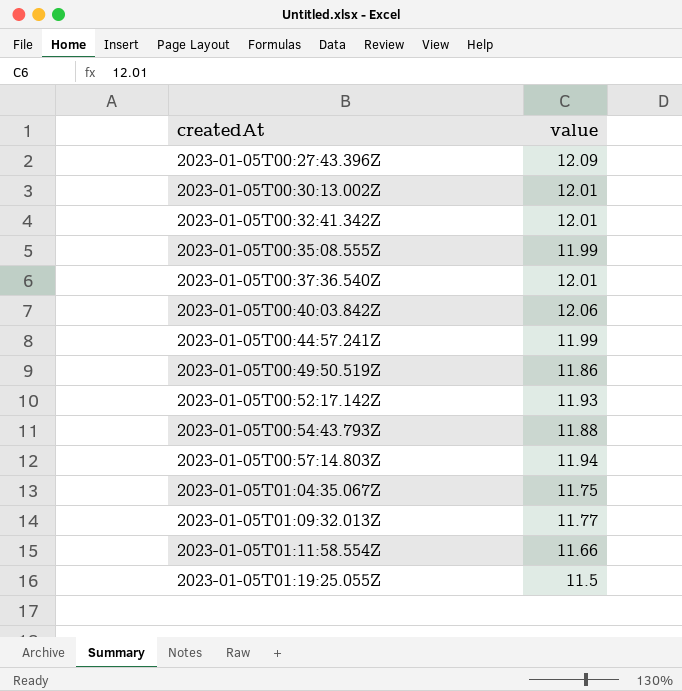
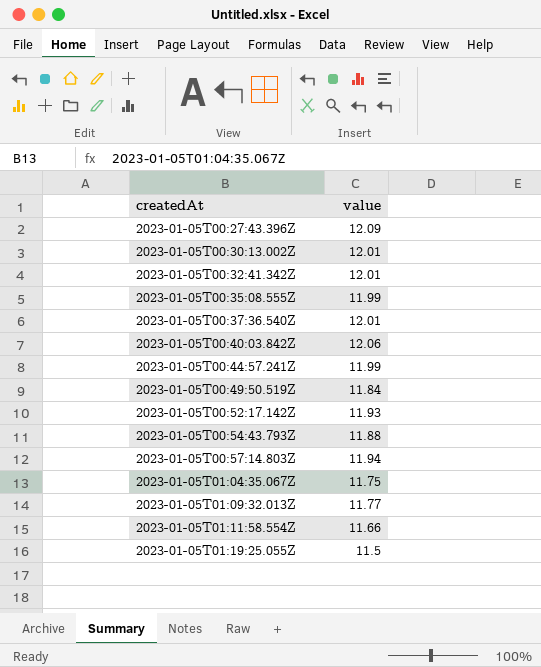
2023-01-05T00:49:50.519Z | value: 11.86 -> 11.84

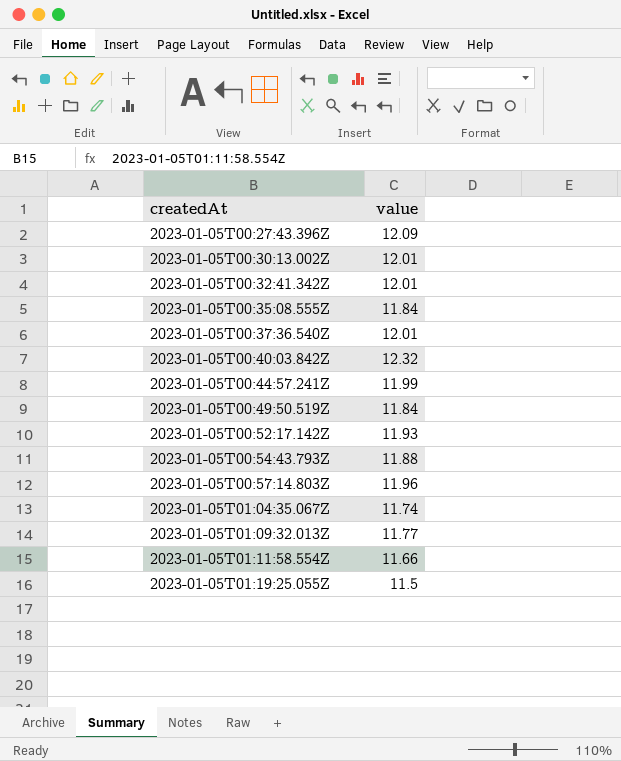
2023-01-05T00:35:08.555Z | value: 11.99 -> 11.84
2023-01-05T00:40:03.842Z | value: 12.06 -> 12.32
2023-01-05T00:57:14.803Z | value: 11.94 -> 11.96
2023-01-05T01:04:35.067Z | value: 11.75 -> 11.74

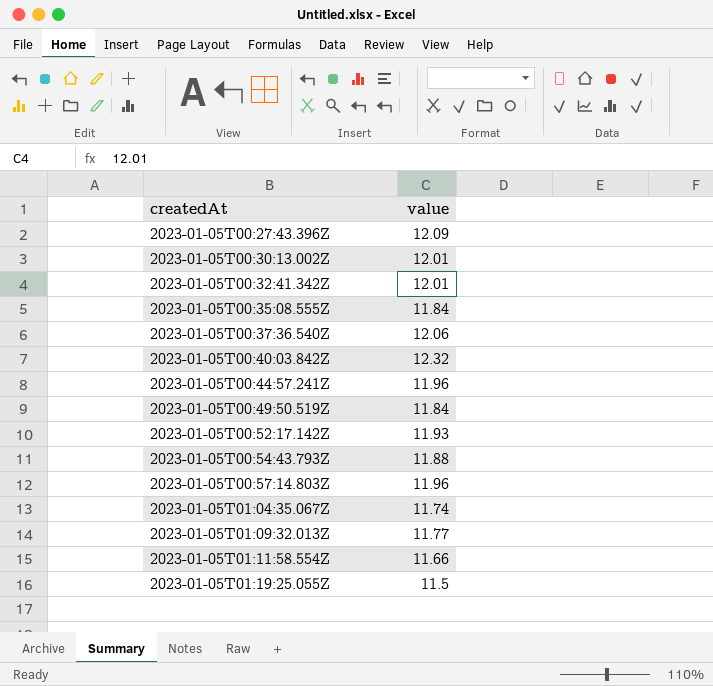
2023-01-05T00:37:36.540Z | value: 12.01 -> 12.06
2023-01-05T00:44:57.241Z | value: 11.99 -> 11.96

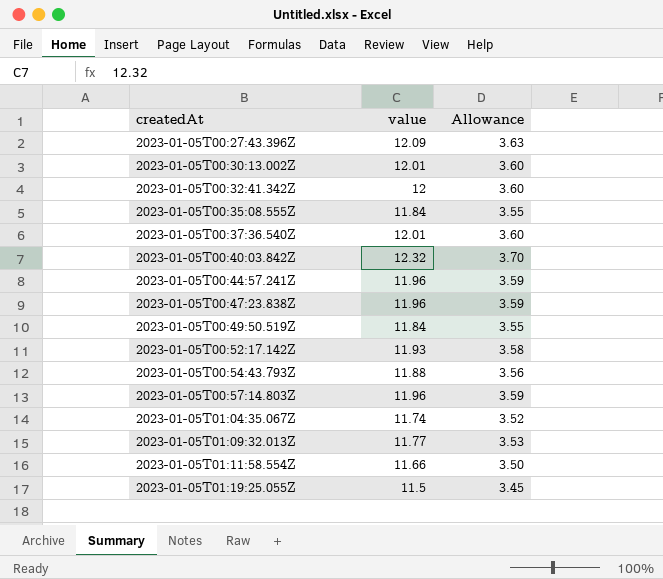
column Allowance | formula: none -> [value] * 0.3
2023-01-05T00:32:41.342Z | value: 12.01 -> 12
2023-01-05T00:37:36.540Z | value: 12.06 -> 12.01
row 2023-01-05T00:47:23.838Z: none -> 11.96 | 3.59

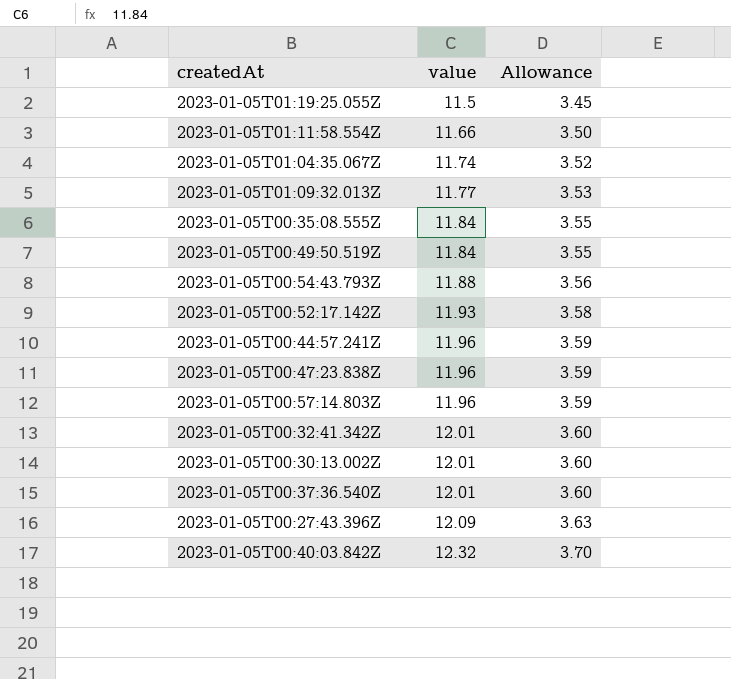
row order: createdAt ascending -> value ascending
2023-01-05T00:32:41.342Z | value: 12 -> 12.01

